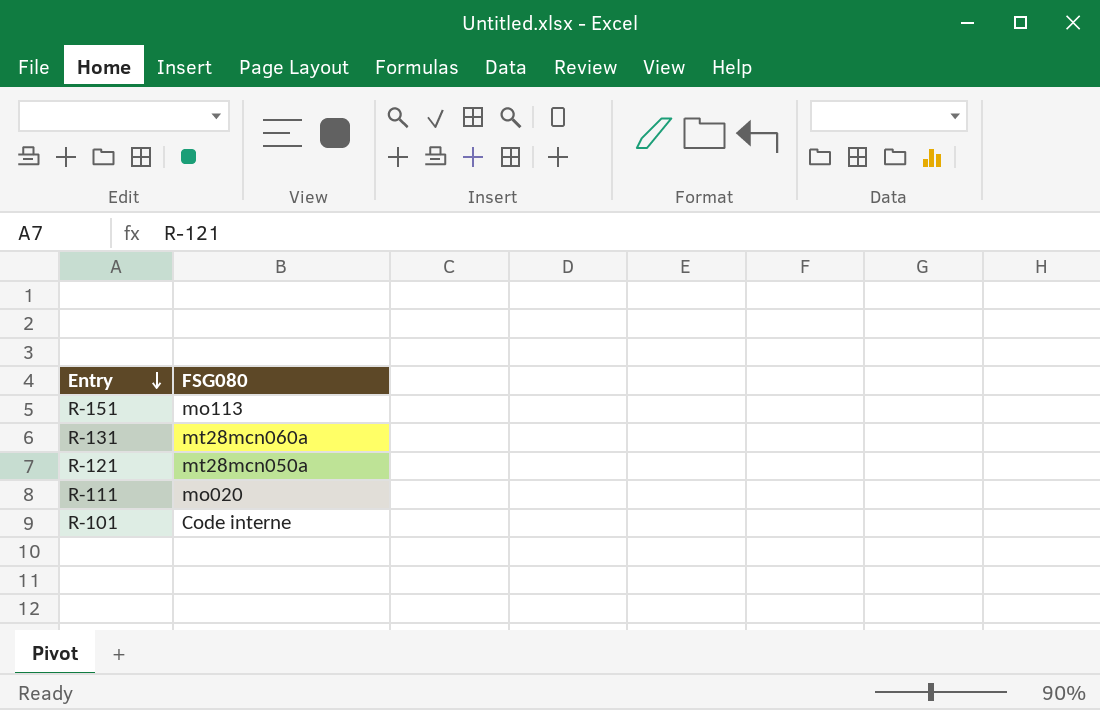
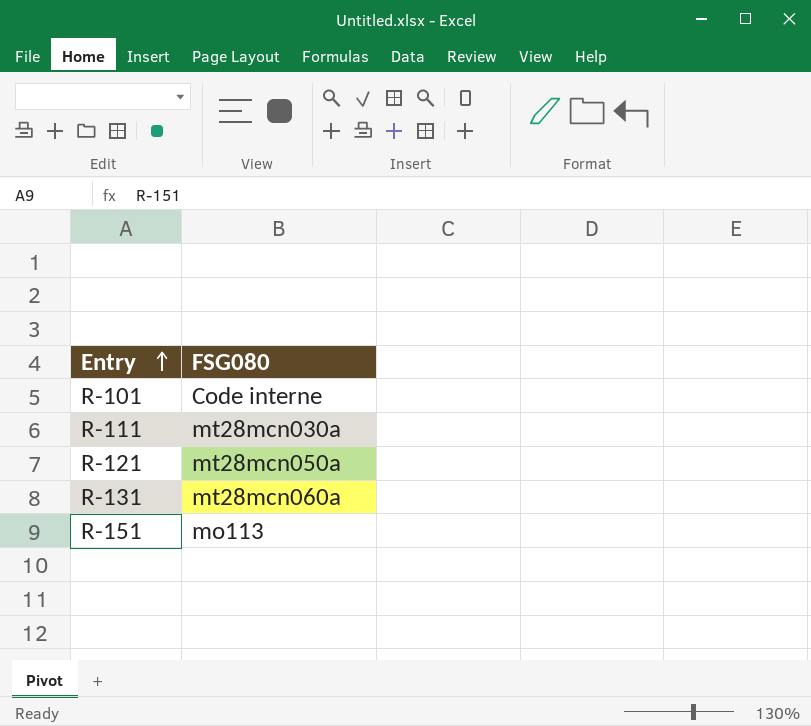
row order: Entry descending -> Entry ascending
R-111 | FSG080: mo020 -> mt28mcn030a

